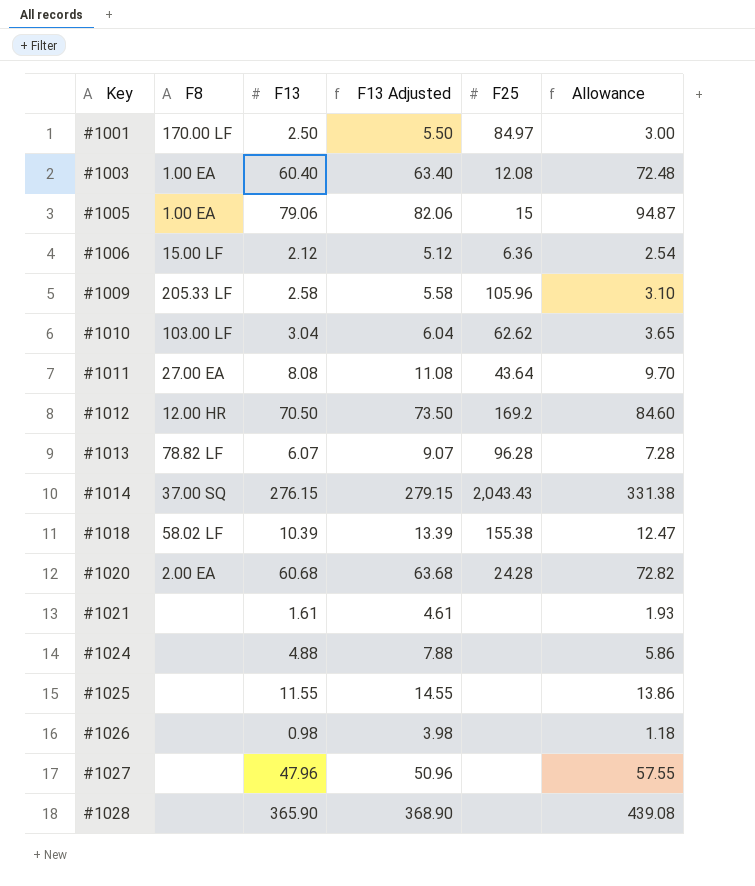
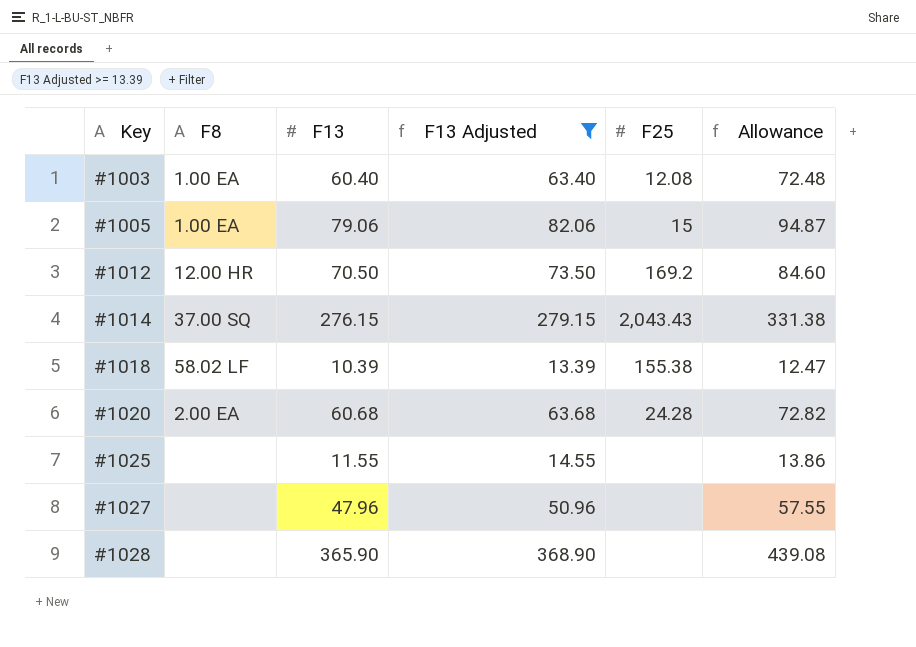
filter: none -> F13 Adjusted >= 13.39

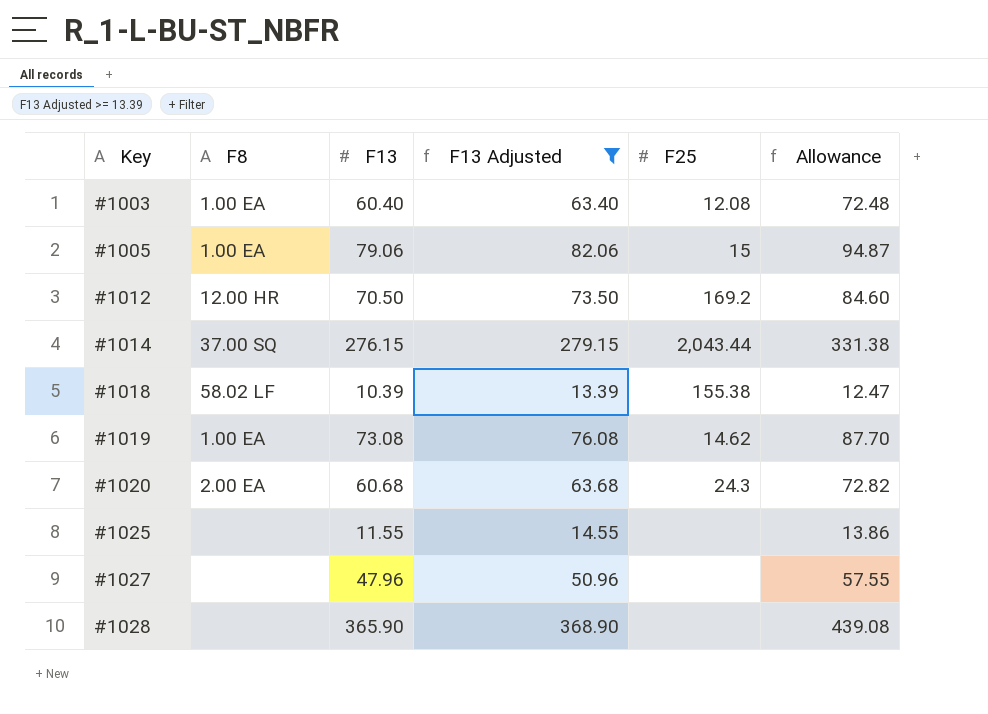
#1014 | F25: 2,043.43 -> 2,043.44
row #1019: none -> 1.00 EA | 73.08 | 76.08 | 14.62 | 87.70
#1020 | F25: 24.28 -> 24.3

